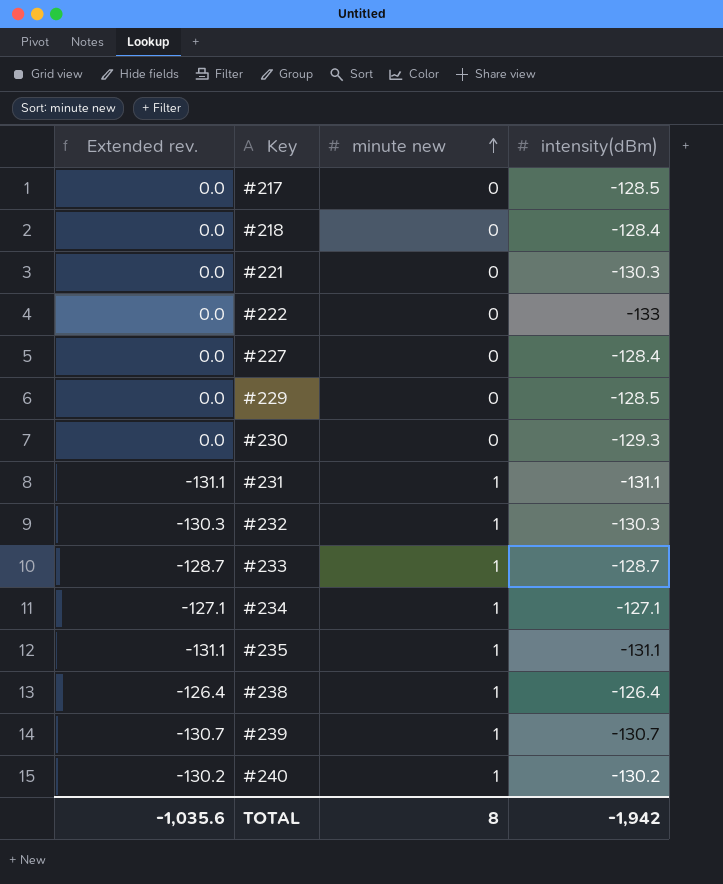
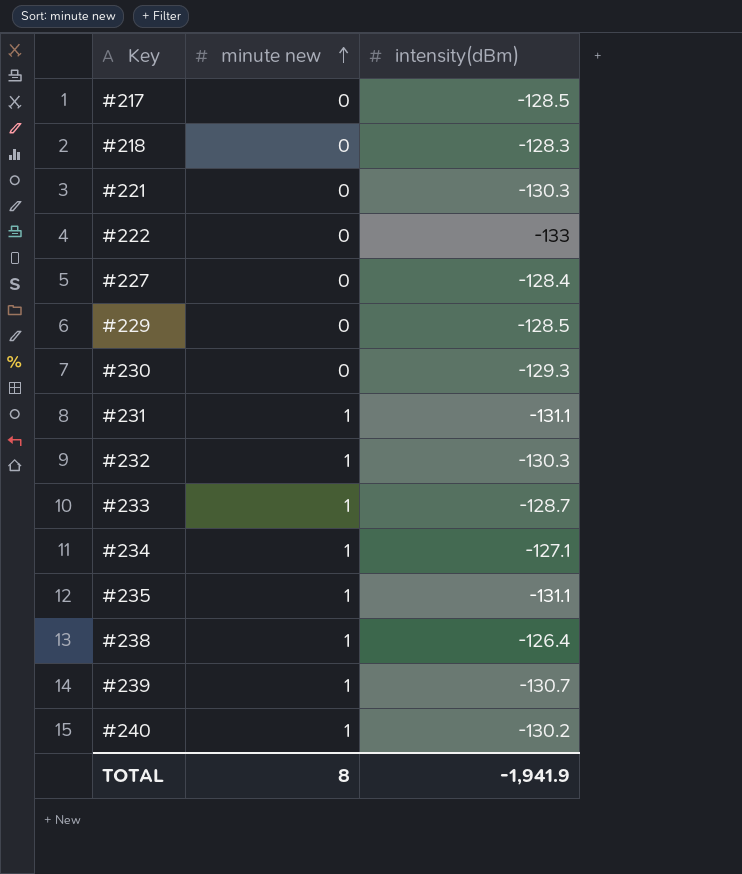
column Extended rev. | formula: [minute new] * [intensity(dBm)] -> none
#218 | intensity(dBm): -128.4 -> -128.3
TOTAL | intensity(dBm): -1,942 -> -1,941.9

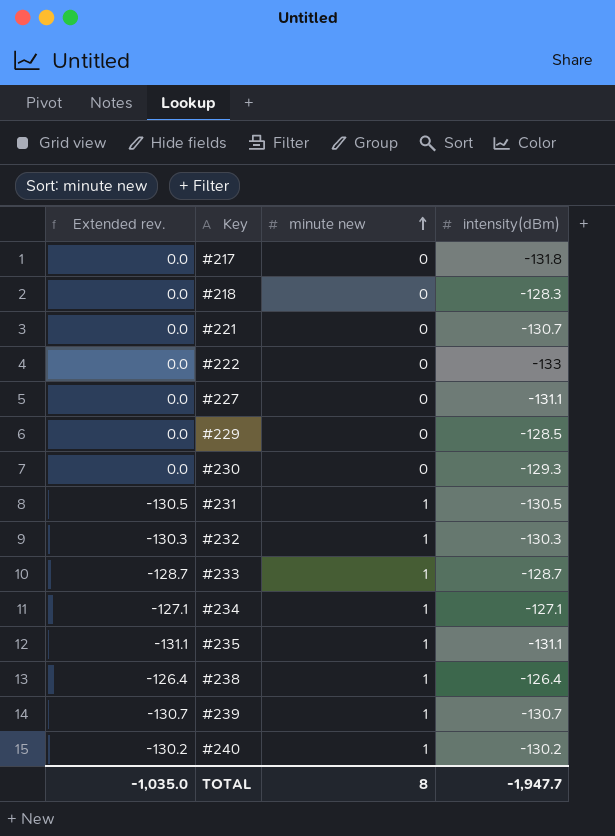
column Extended rev. | formula: none -> [minute new] * [intensity(dBm)]
#217 | intensity(dBm): -128.5 -> -131.8
#221 | intensity(dBm): -130.3 -> -130.7
#227 | intensity(dBm): -128.4 -> -131.1
#231 | intensity(dBm): -131.1 -> -130.5
TOTAL | intensity(dBm): -1,941.9 -> -1,947.7

